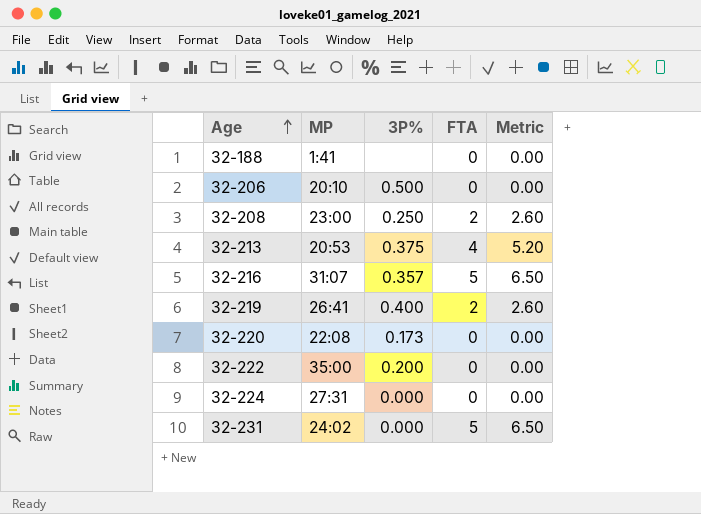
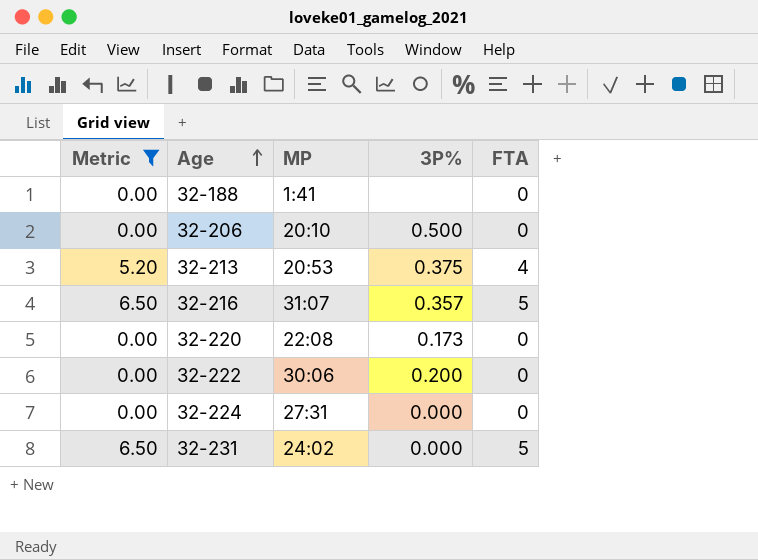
filter: none -> Metric != 2.60
column Metric | position: 5 -> 1
32-222 | MP: 35:00 -> 30:06

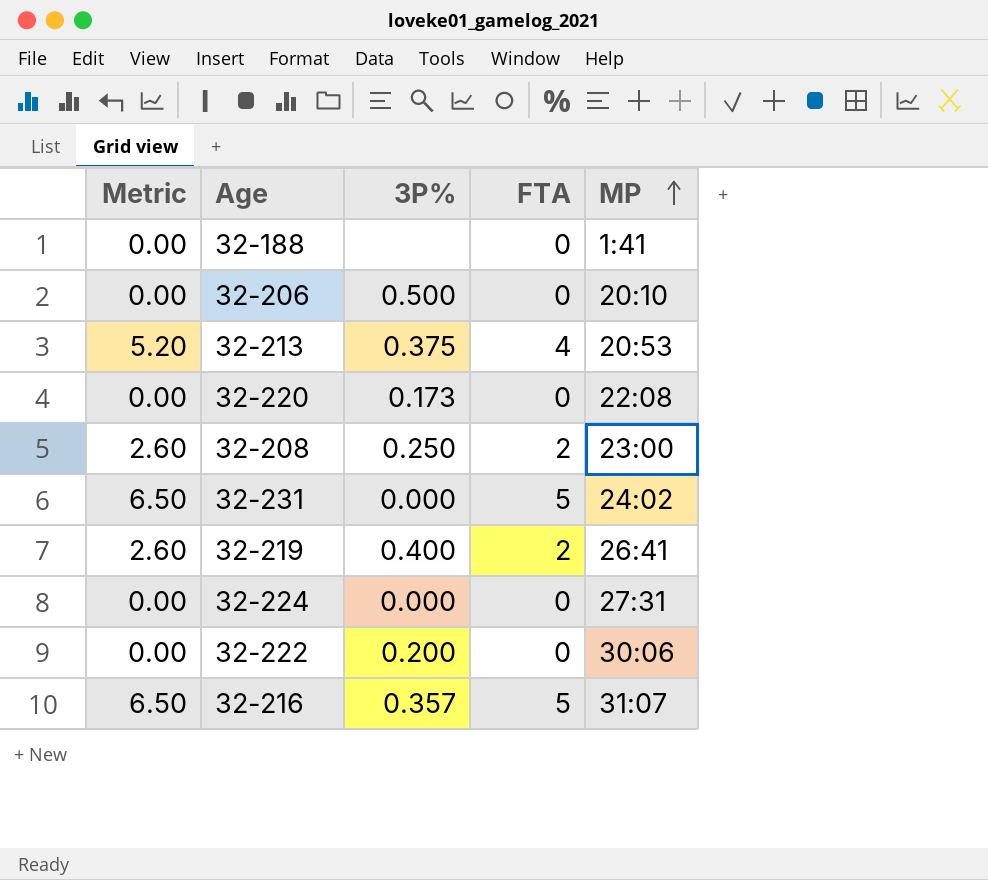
filter: Metric != 2.60 -> none
row order: Age ascending -> MP ascending
column MP | position: 3 -> 5

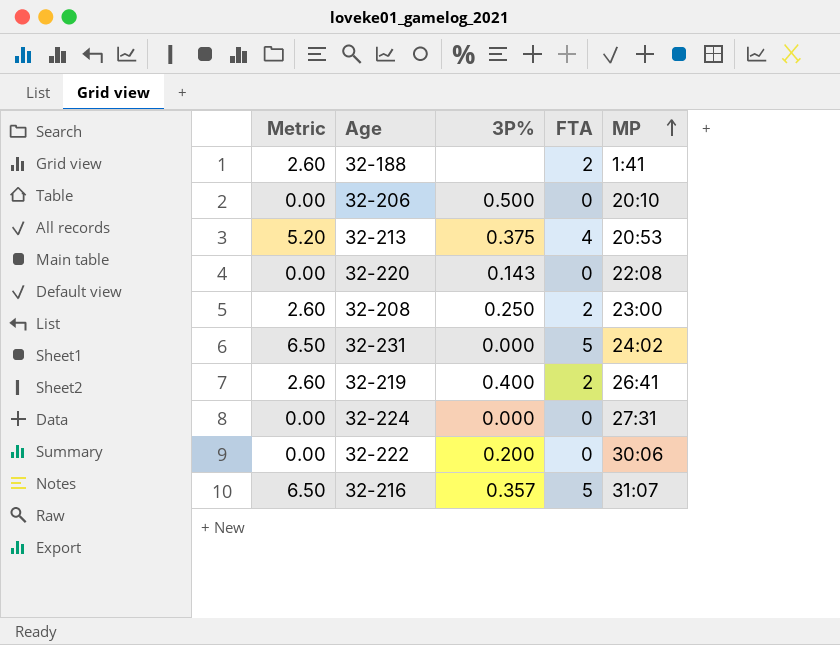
32-188 | Metric: 0.00 -> 2.60
32-188 | FTA: 0 -> 2
32-220 | 3P%: 0.173 -> 0.143

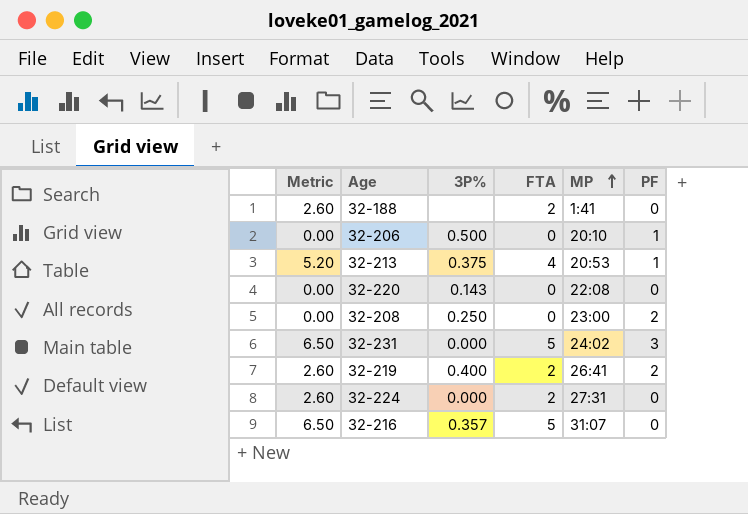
column PF | position: none -> 6
row 32-222: 0.00 | 0.200 | 0 | 30:06 -> none
32-208 | Metric: 2.60 -> 0.00
32-208 | FTA: 2 -> 0
32-224 | Metric: 0.00 -> 2.60
32-224 | FTA: 0 -> 2

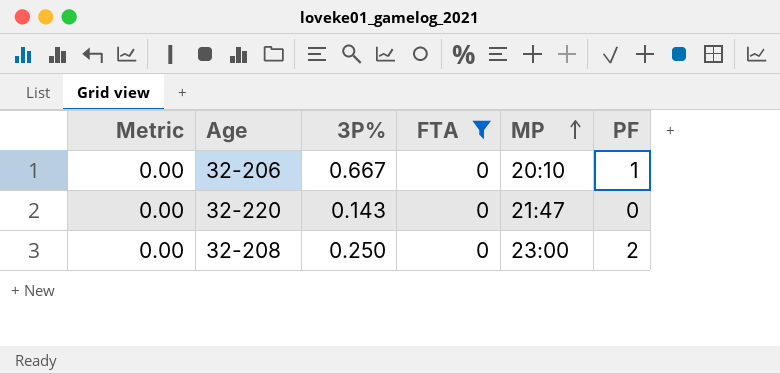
filter: none -> FTA = 0
32-206 | 3P%: 0.500 -> 0.667
32-220 | MP: 22:08 -> 21:47

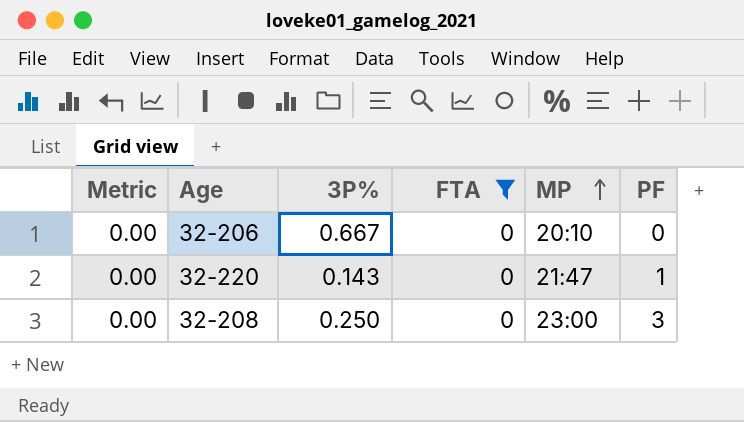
32-206 | PF: 1 -> 0
32-220 | PF: 0 -> 1
32-208 | PF: 2 -> 3

